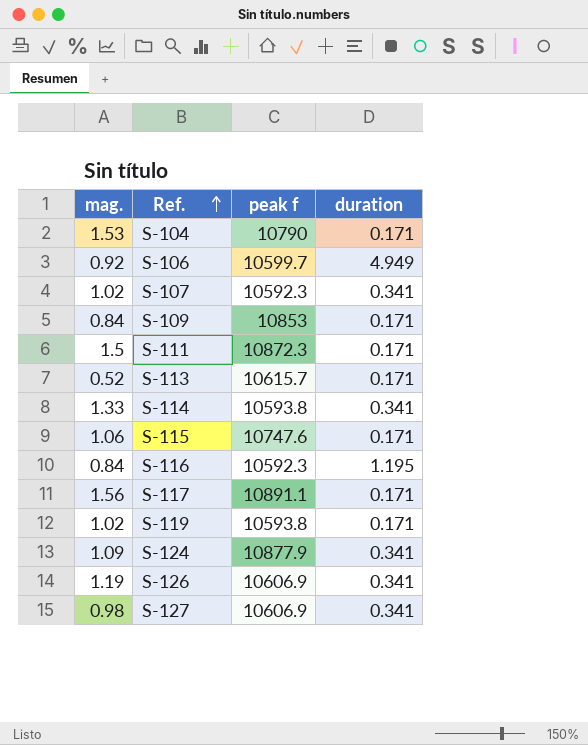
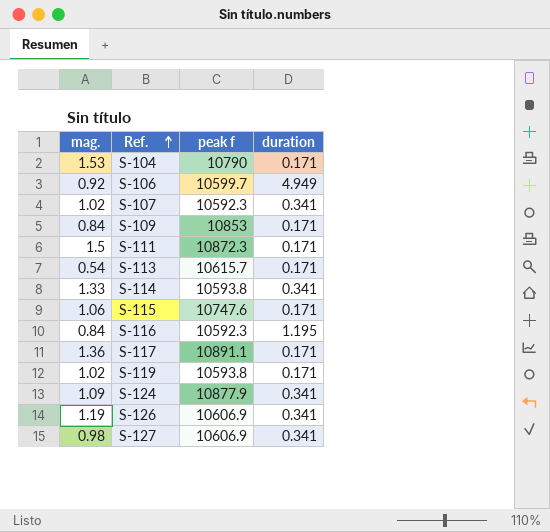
S-113 | mag.: 0.52 -> 0.54
S-117 | mag.: 1.56 -> 1.36

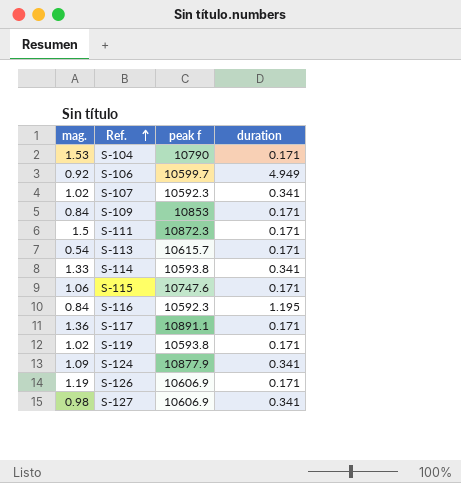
S-126 | duration: 0.341 -> 0.171

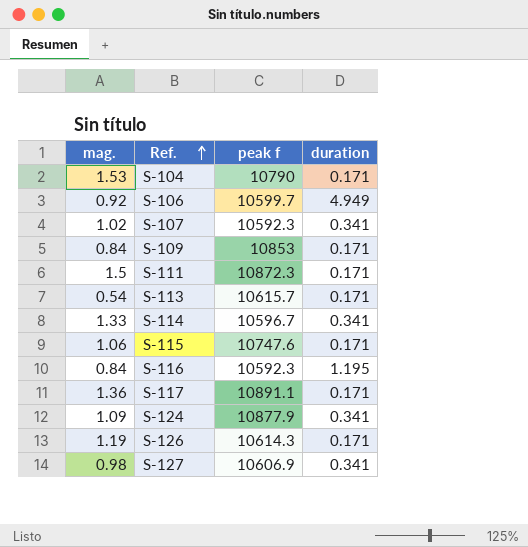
row S-119: 1.02 | 10593.8 | 0.171 -> none
S-114 | peak f: 10593.8 -> 10596.7
S-126 | peak f: 10606.9 -> 10614.3

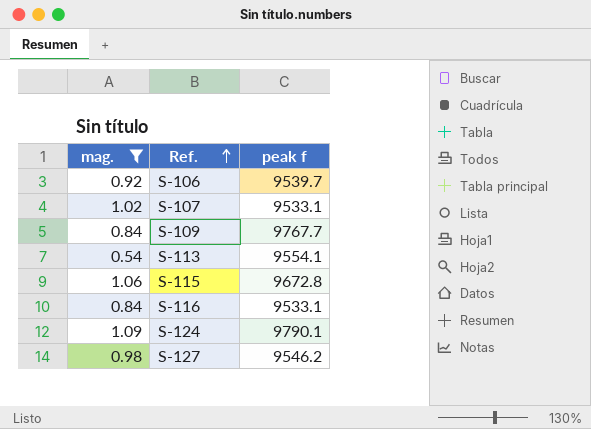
filter: none -> mag. <= 1.09
column duration | position: 4 -> none
S-106 | peak f: 10599.7 -> 9539.7
S-107 | peak f: 10592.3 -> 9533.1
S-109 | peak f: 10853 -> 9767.7
S-113 | peak f: 10615.7 -> 9554.1
S-115 | peak f: 10747.6 -> 9672.8
S-116 | peak f: 10592.3 -> 9533.1
S-124 | peak f: 10877.9 -> 9790.1
S-127 | peak f: 10606.9 -> 9546.2

